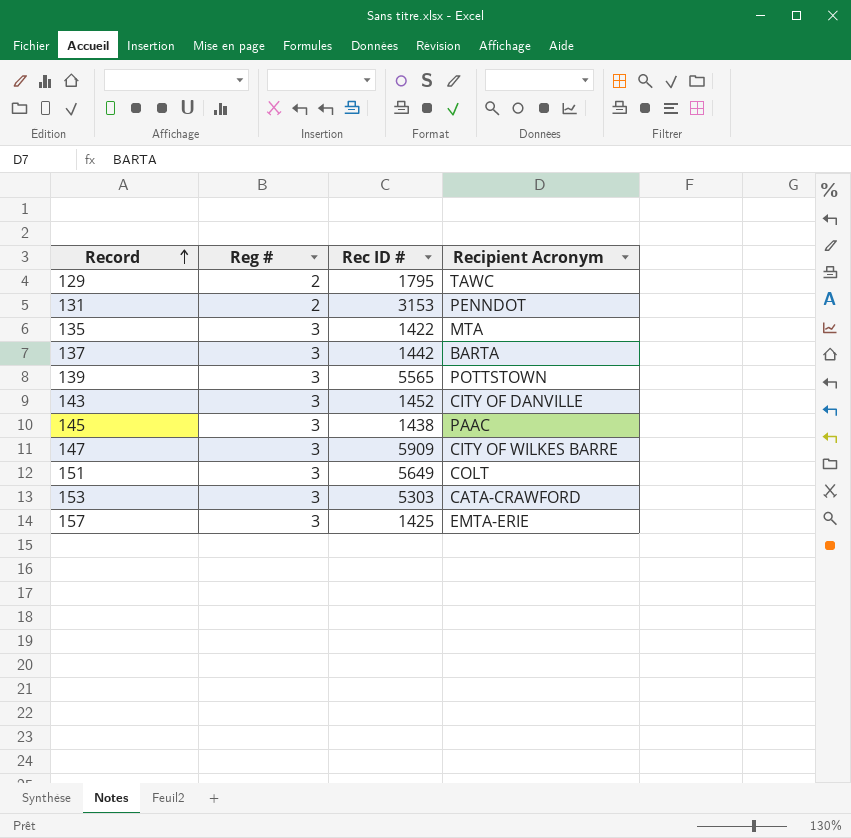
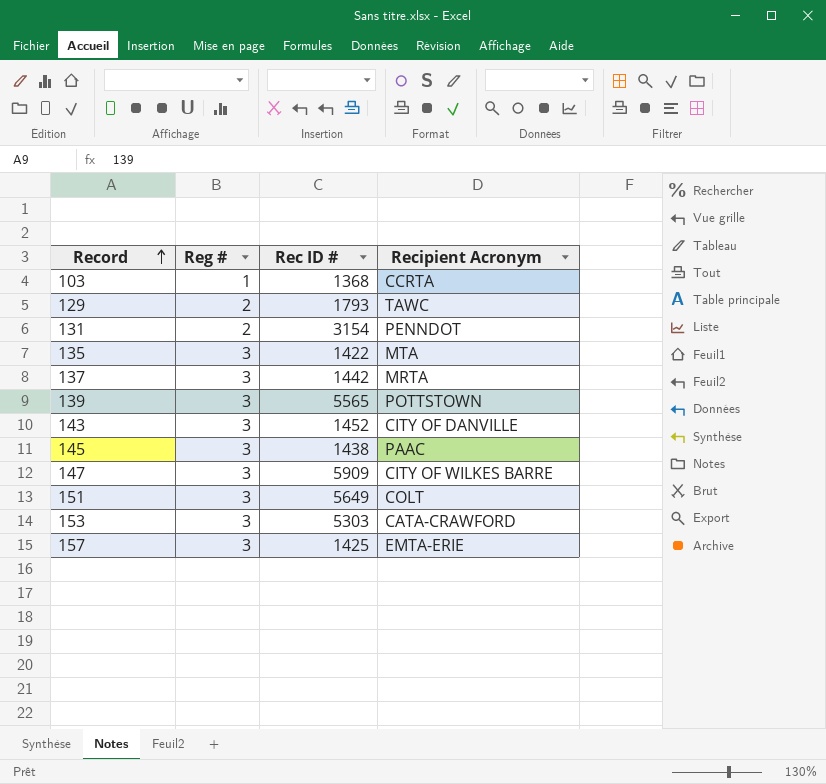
row 103: none -> 1 | 1368 | CCRTA
129 | Rec ID #: 1795 -> 1793
131 | Rec ID #: 3153 -> 3154
137 | Recipient Acronym: BARTA -> MRTA

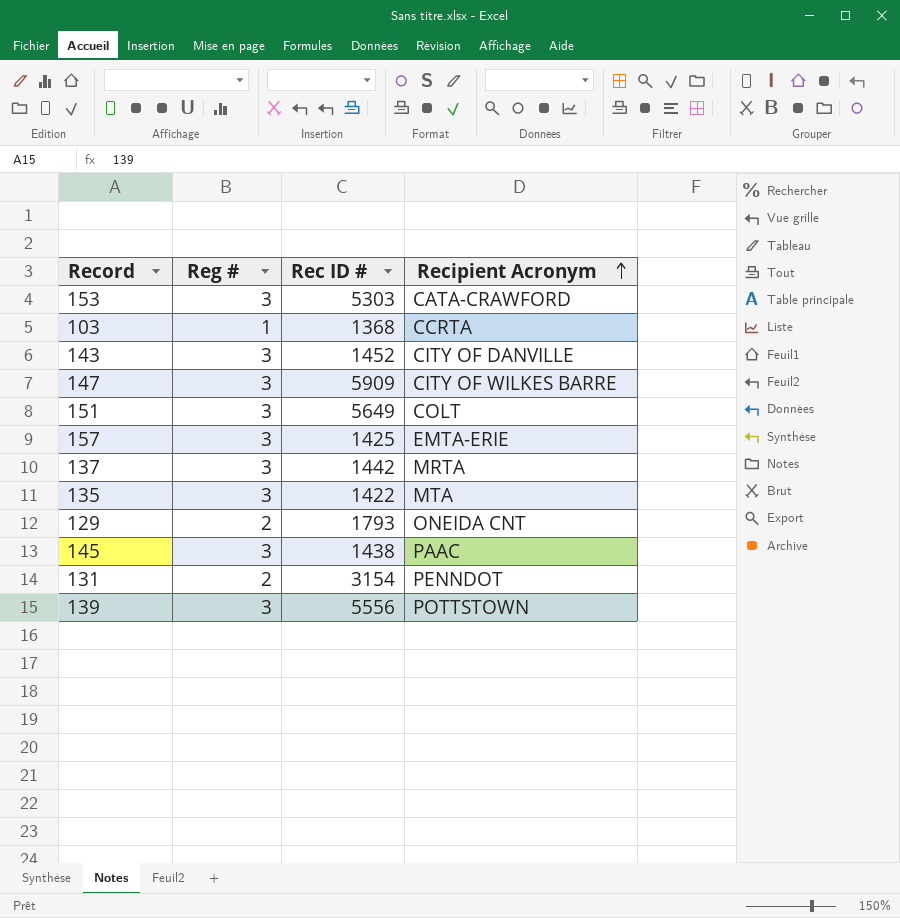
row order: Record ascending -> Recipient Acronym ascending
129 | Recipient Acronym: TAWC -> ONEIDA CNT
139 | Rec ID #: 5565 -> 5556

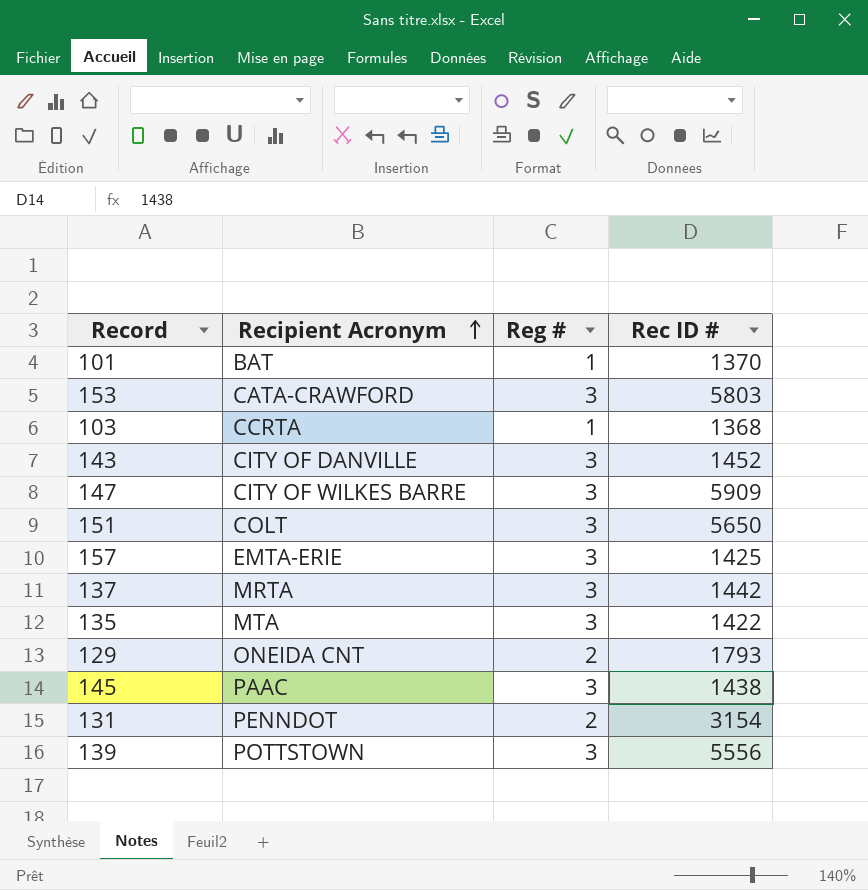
column Recipient Acronym | position: 4 -> 2
row 101: none -> BAT | 1 | 1370
153 | Rec ID #: 5303 -> 5803
151 | Rec ID #: 5649 -> 5650

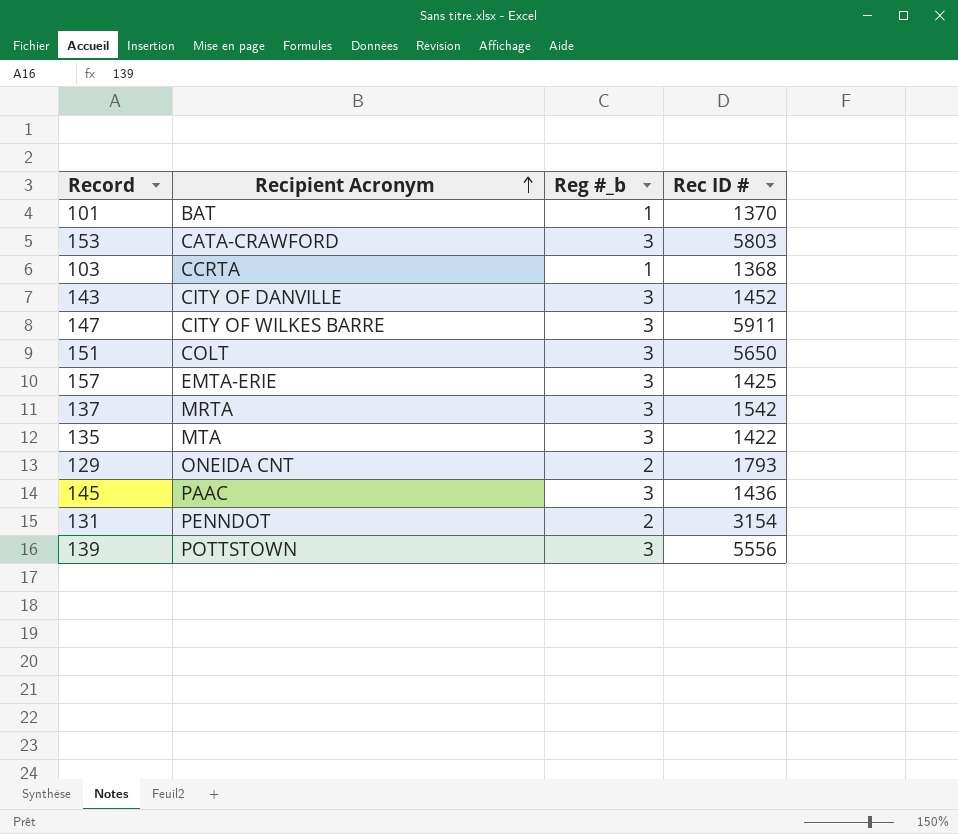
column name: Reg # -> Reg #_b
147 | Rec ID #: 5909 -> 5911
137 | Rec ID #: 1442 -> 1542
145 | Rec ID #: 1438 -> 1436

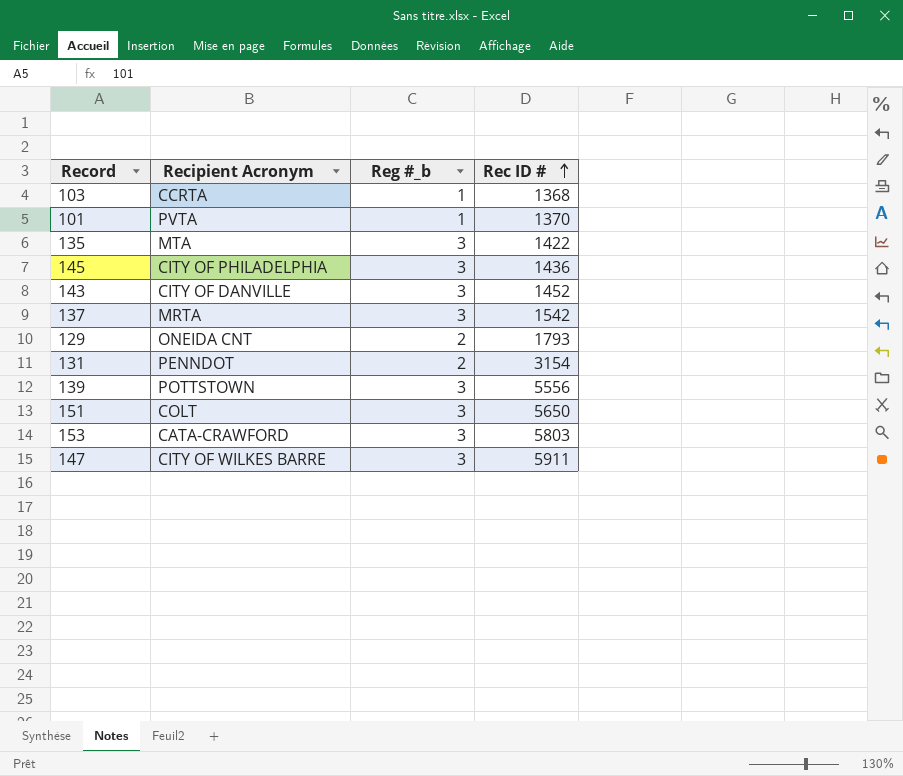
row order: Recipient Acronym ascending -> Rec ID # ascending
row 157: EMTA-ERIE | 3 | 1425 -> none
101 | Recipient Acronym: BAT -> PVTA
145 | Recipient Acronym: PAAC -> CITY OF PHILADELPHIA

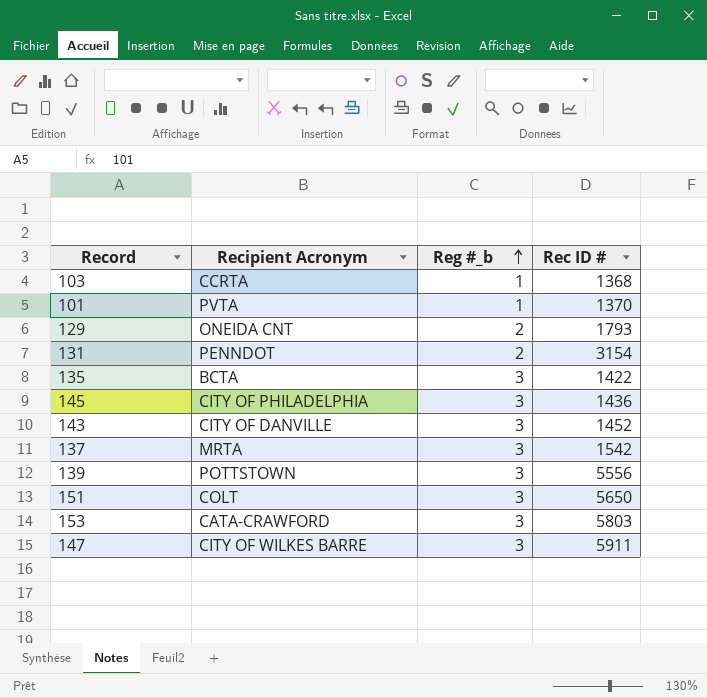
row order: Rec ID # ascending -> Reg #_b ascending
135 | Recipient Acronym: MTA -> BCTA

